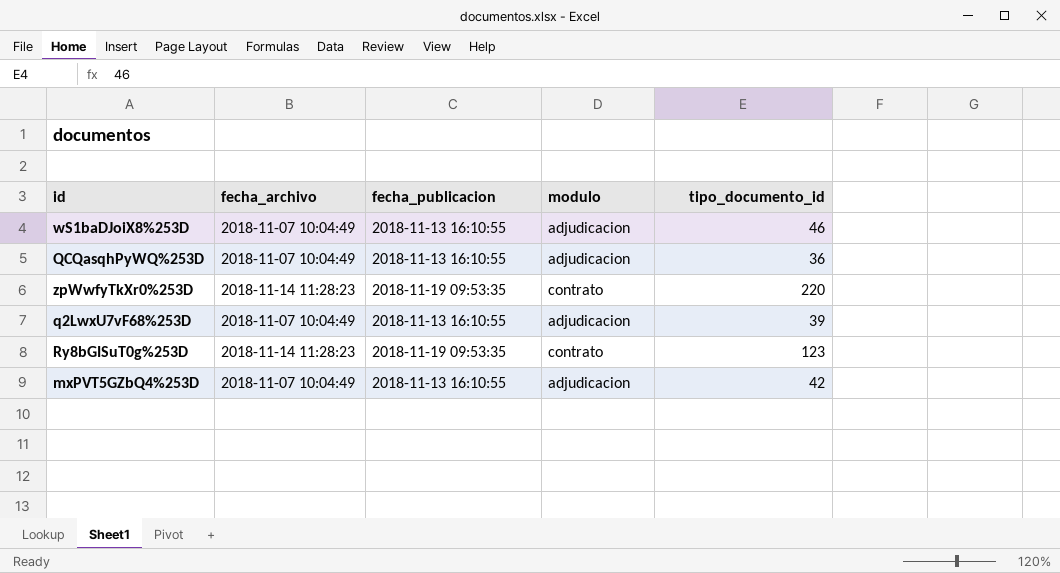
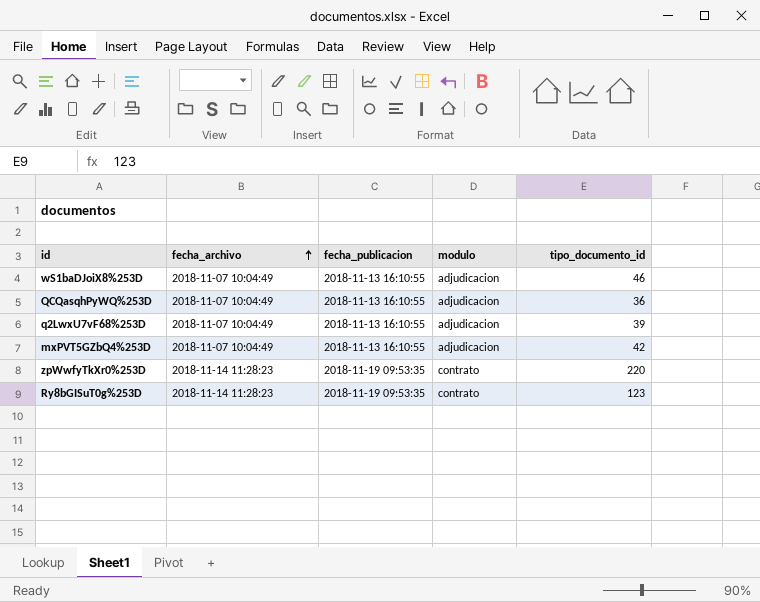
row order: none -> fecha_archivo ascending

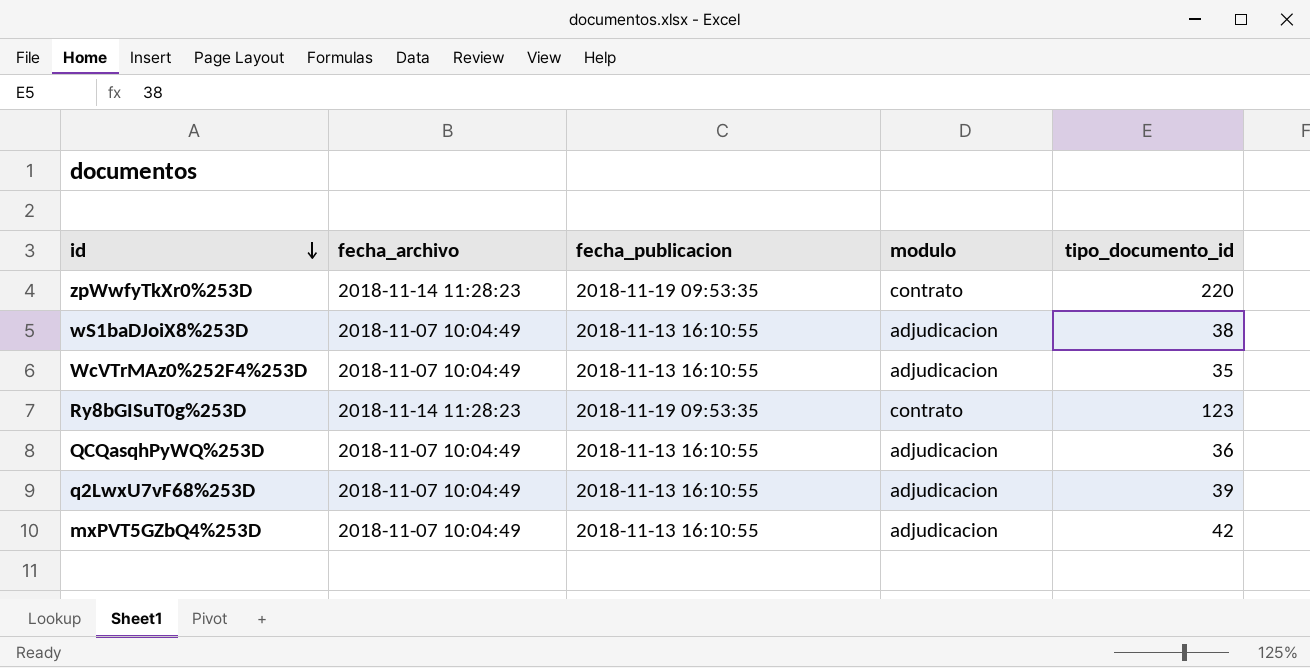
row order: fecha_archivo ascending -> id descending
wS1baDJoiX8%253D | tipo_documento_id: 46 -> 38
row WcVTrMAz0%252F4%253D: none -> 2018-11-07 10:04:49 | 2018-11-13 16:10:55 | adjudicacion | 35

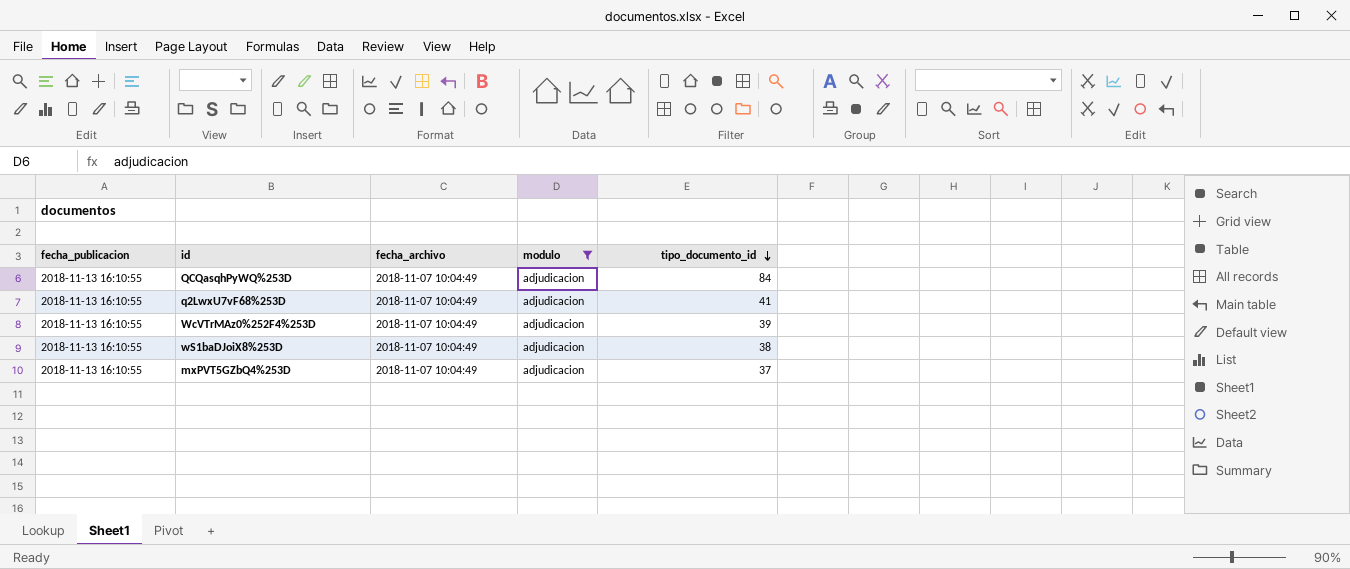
filter: none -> modulo = adjudicacion
row order: id descending -> tipo_documento_id descending
column fecha_publicacion | position: 3 -> 1
QCQasqhPyWQ%253D | tipo_documento_id: 36 -> 84
q2LwxU7vF68%253D | tipo_documento_id: 39 -> 41
WcVTrMAz0%252F4%253D | tipo_documento_id: 35 -> 39
mxPVT5GZbQ4%253D | tipo_documento_id: 42 -> 37

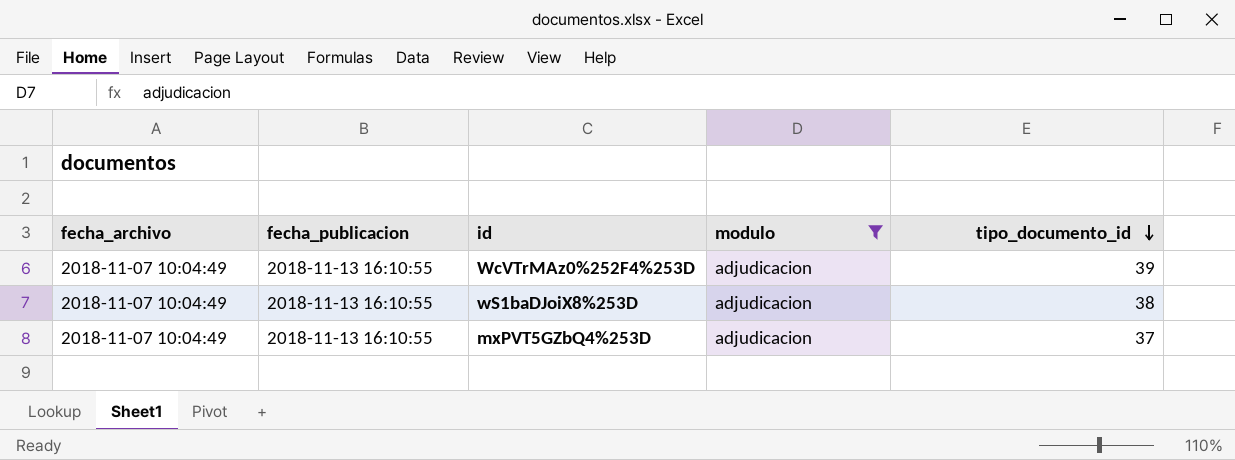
column fecha_archivo | position: 3 -> 1
row QCQasqhPyWQ%253D: 2018-11-13 16:10:55 | 2018-11-07 10:04:49 | adjudicacion | 84 -> none
row q2LwxU7vF68%253D: 2018-11-13 16:10:55 | 2018-11-07 10:04:49 | adjudicacion | 41 -> none

